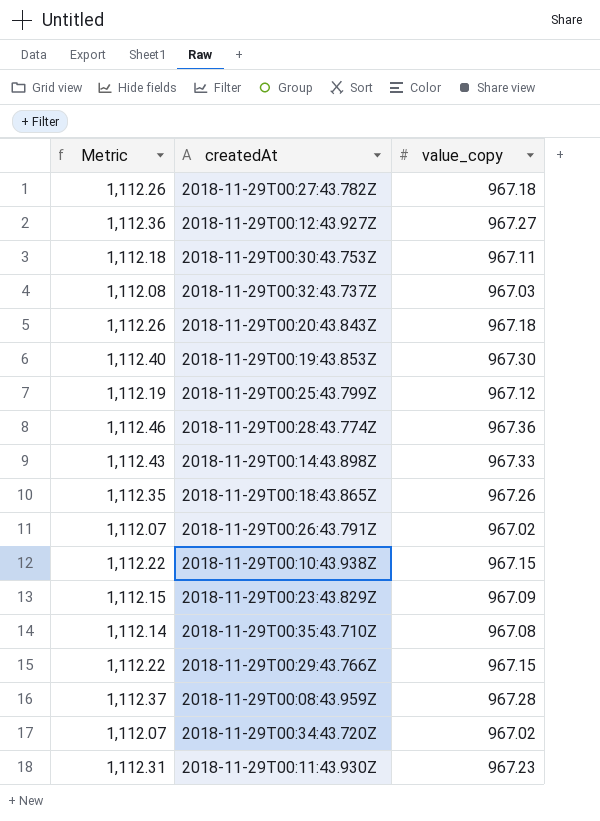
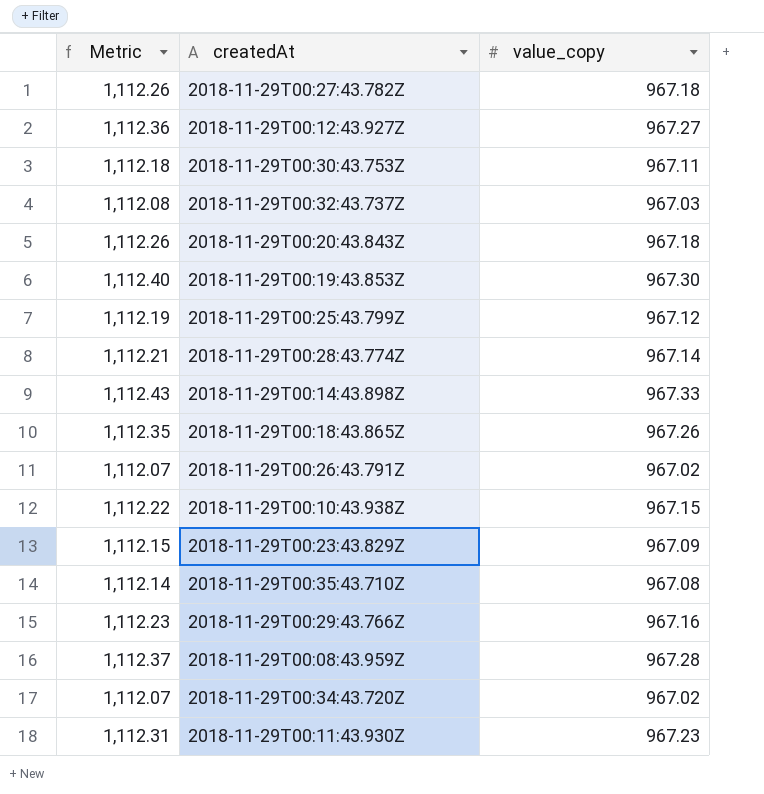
2018-11-29T00:28:43.774Z | Metric: 1,112.46 -> 1,112.21
2018-11-29T00:28:43.774Z | value_copy: 967.36 -> 967.14
2018-11-29T00:29:43.766Z | Metric: 1,112.22 -> 1,112.23
2018-11-29T00:29:43.766Z | value_copy: 967.15 -> 967.16

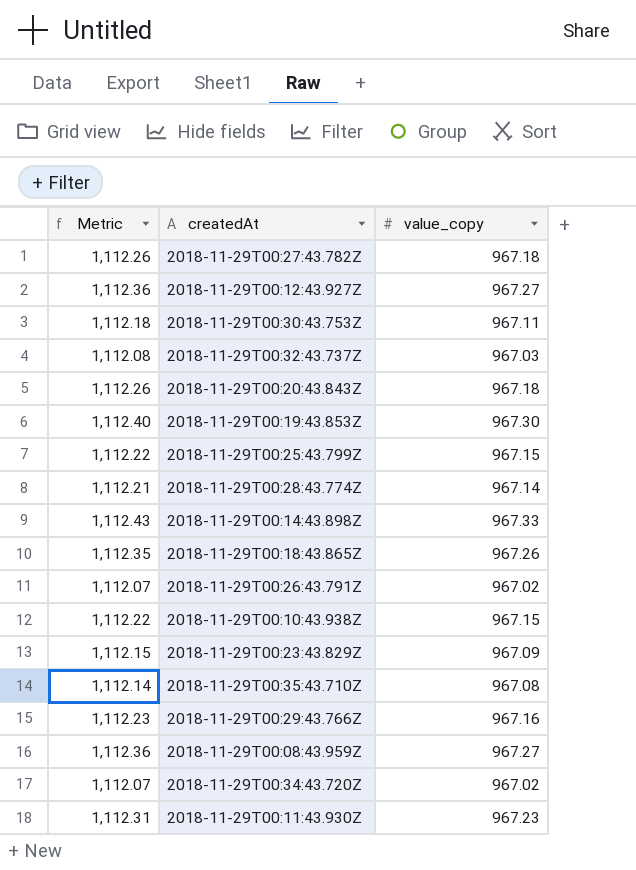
2018-11-29T00:25:43.799Z | Metric: 1,112.19 -> 1,112.22
2018-11-29T00:25:43.799Z | value_copy: 967.12 -> 967.15
2018-11-29T00:08:43.959Z | Metric: 1,112.37 -> 1,112.36
2018-11-29T00:08:43.959Z | value_copy: 967.28 -> 967.27

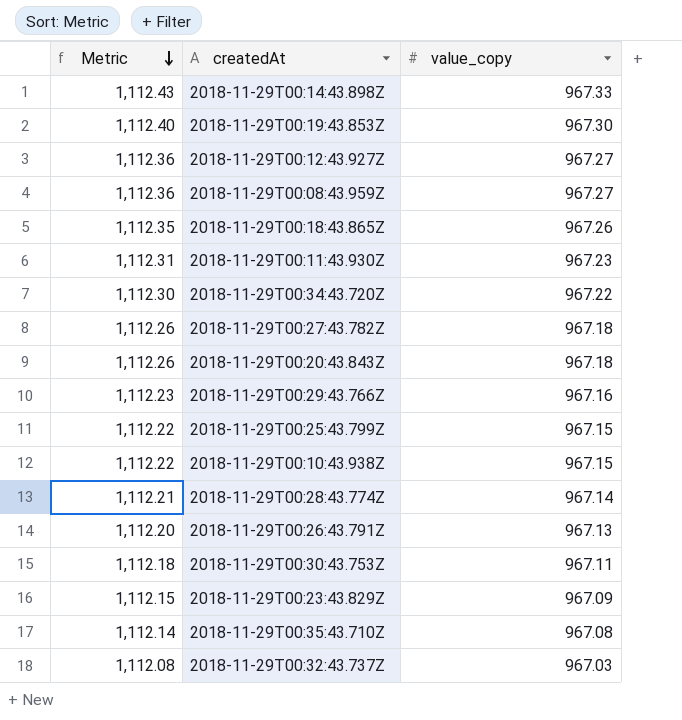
row order: none -> Metric descending
2018-11-29T00:34:43.720Z | Metric: 1,112.07 -> 1,112.30
2018-11-29T00:34:43.720Z | value_copy: 967.02 -> 967.22
2018-11-29T00:26:43.791Z | Metric: 1,112.07 -> 1,112.20
2018-11-29T00:26:43.791Z | value_copy: 967.02 -> 967.13

